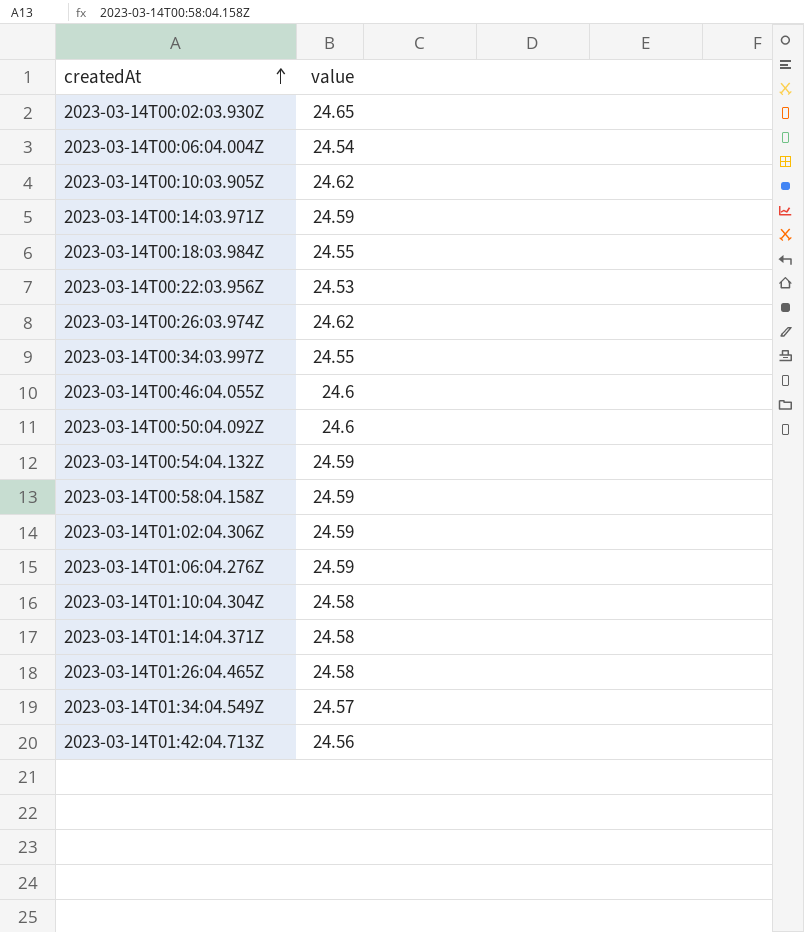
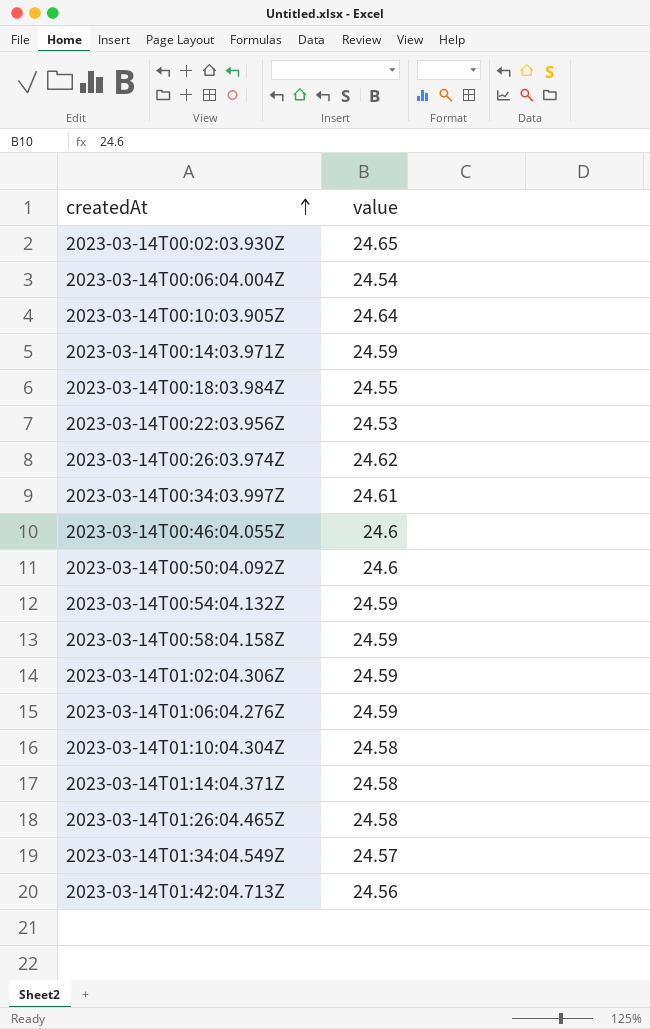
2023-03-14T00:10:03.905Z | value: 24.62 -> 24.64
2023-03-14T00:34:03.997Z | value: 24.55 -> 24.61

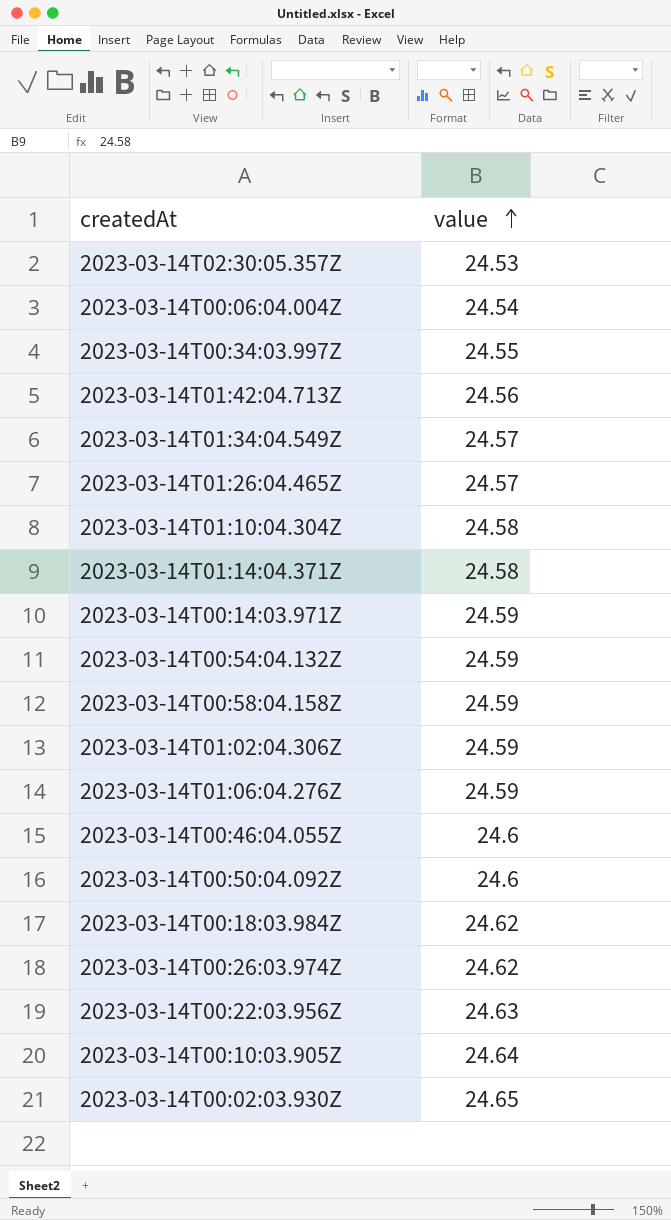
row order: createdAt ascending -> value ascending
row 2023-03-14T02:30:05.357Z: none -> 24.53
2023-03-14T00:34:03.997Z | value: 24.61 -> 24.55
2023-03-14T01:26:04.465Z | value: 24.58 -> 24.57
2023-03-14T00:18:03.984Z | value: 24.55 -> 24.62
2023-03-14T00:22:03.956Z | value: 24.53 -> 24.63

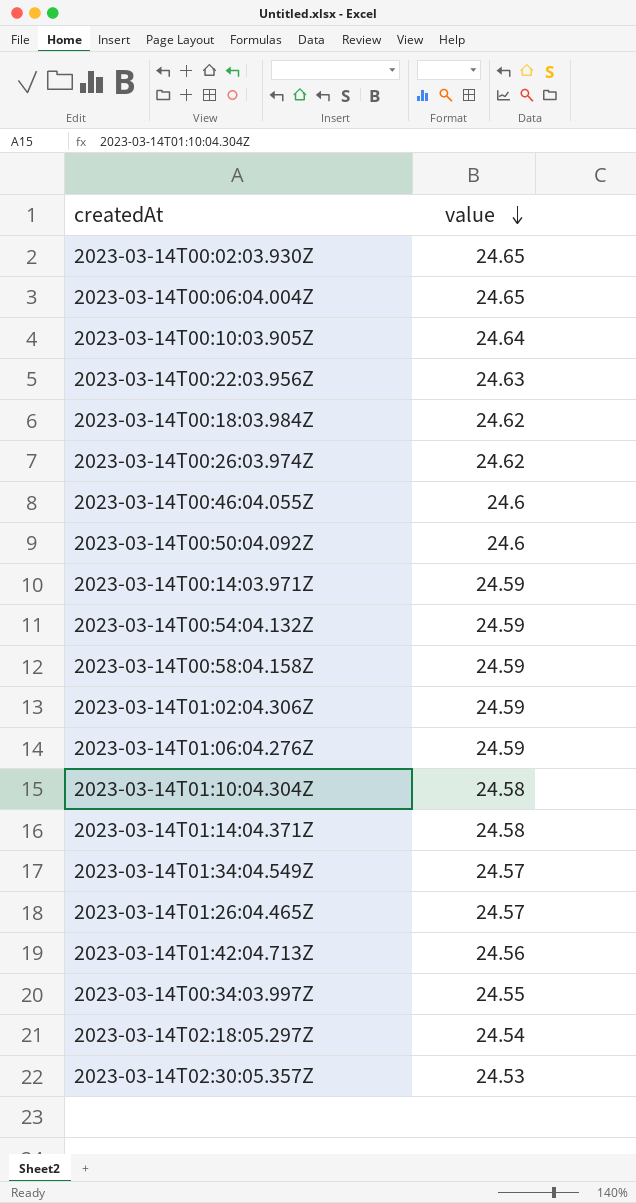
row order: value ascending -> value descending
2023-03-14T00:06:04.004Z | value: 24.54 -> 24.65
row 2023-03-14T02:18:05.297Z: none -> 24.54

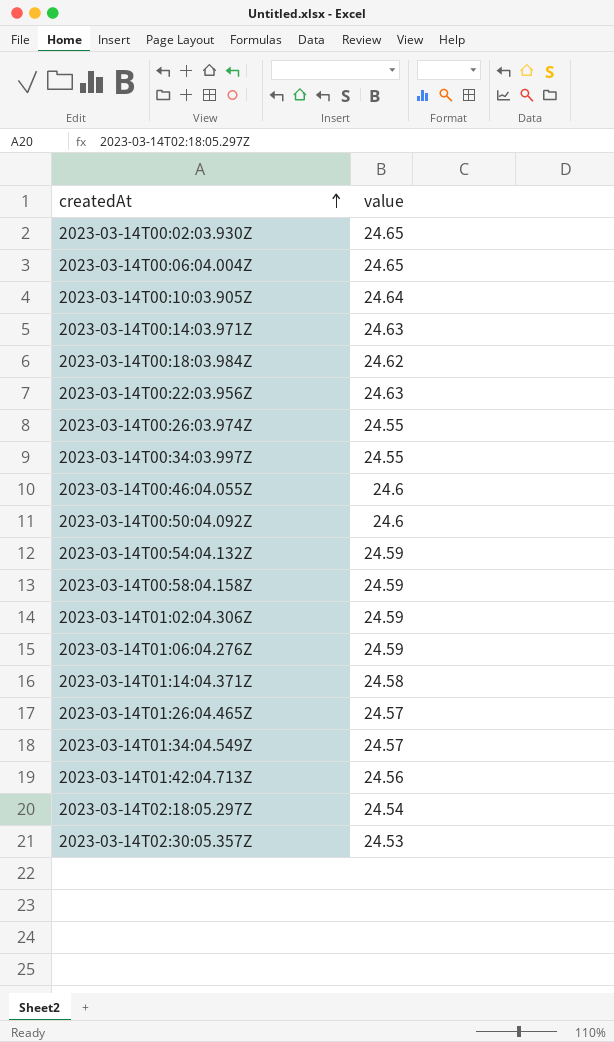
row order: value descending -> createdAt ascending
row 2023-03-14T01:10:04.304Z: 24.58 -> none
2023-03-14T00:14:03.971Z | value: 24.59 -> 24.63
2023-03-14T00:26:03.974Z | value: 24.62 -> 24.55

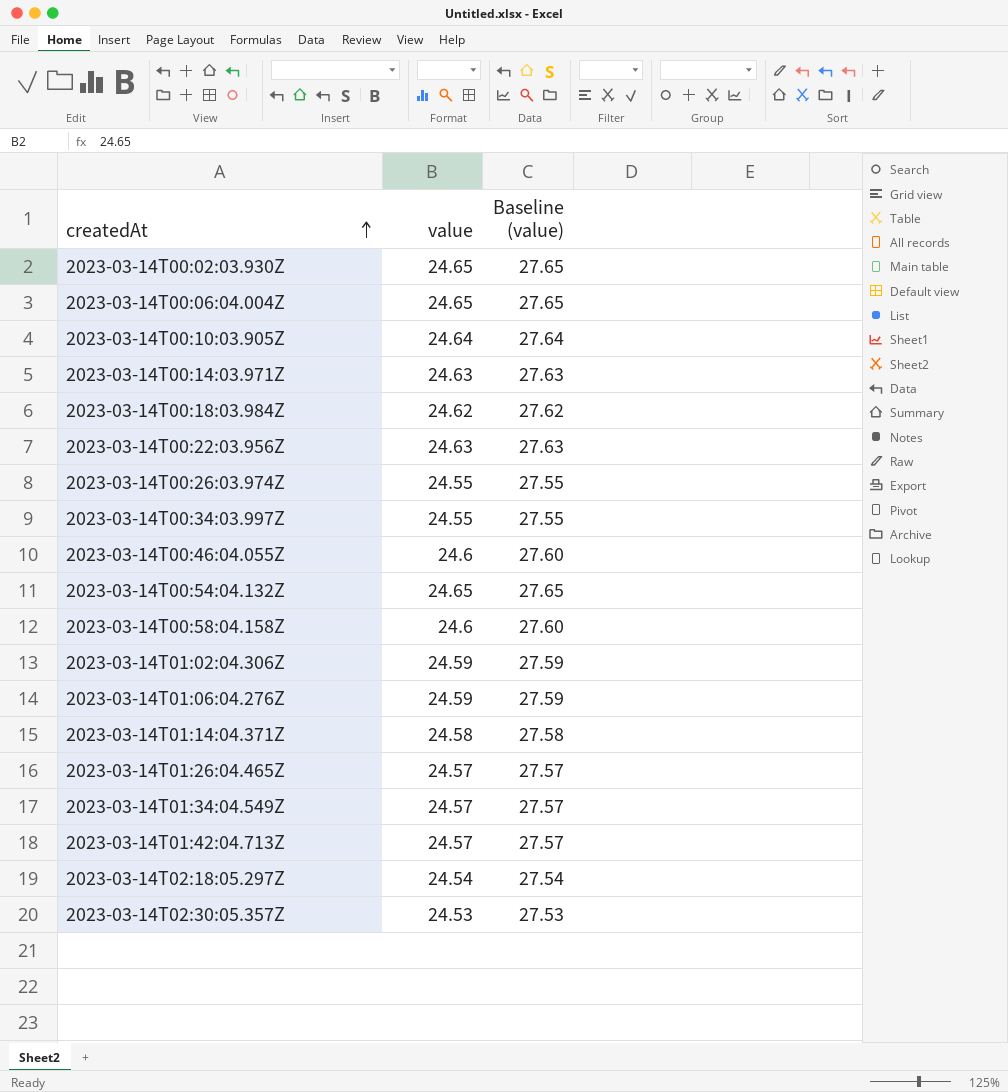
column Baseline (value) | formula: none -> [value] + 3
row 2023-03-14T00:50:04.092Z: 24.6 -> none
2023-03-14T00:54:04.132Z | value: 24.59 -> 24.65
2023-03-14T00:58:04.158Z | value: 24.59 -> 24.6
2023-03-14T01:42:04.713Z | value: 24.56 -> 24.57

